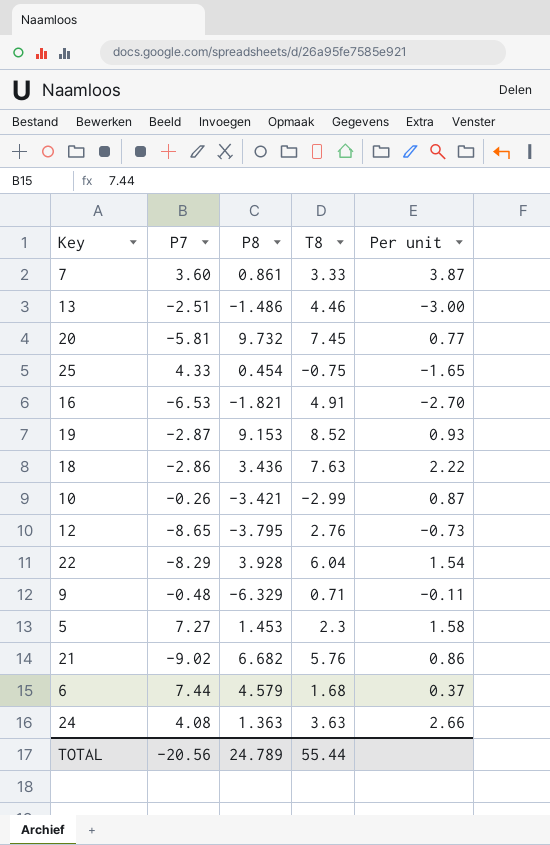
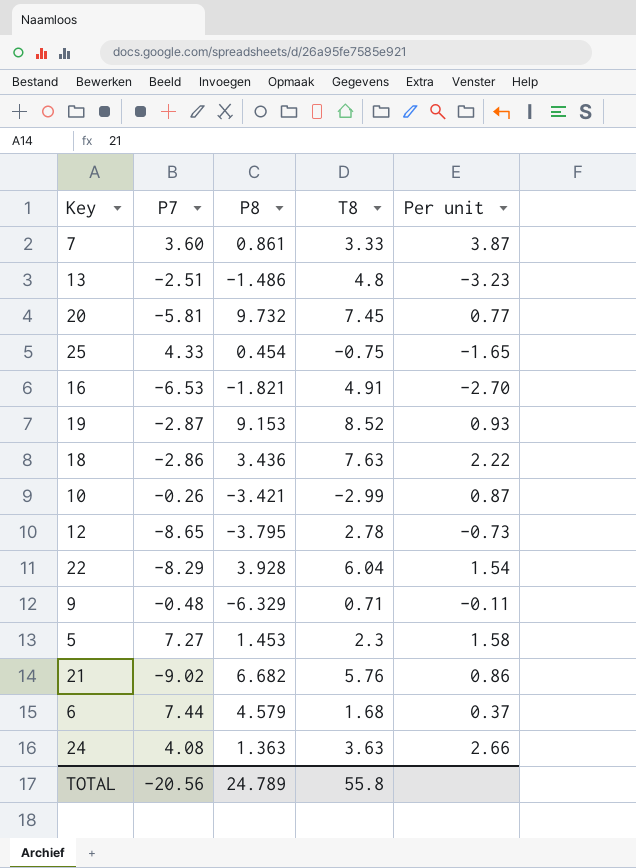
13 | T8: 4.46 -> 4.8
13 | Per unit: -3.00 -> -3.23
12 | T8: 2.76 -> 2.78
TOTAL | T8: 55.44 -> 55.8

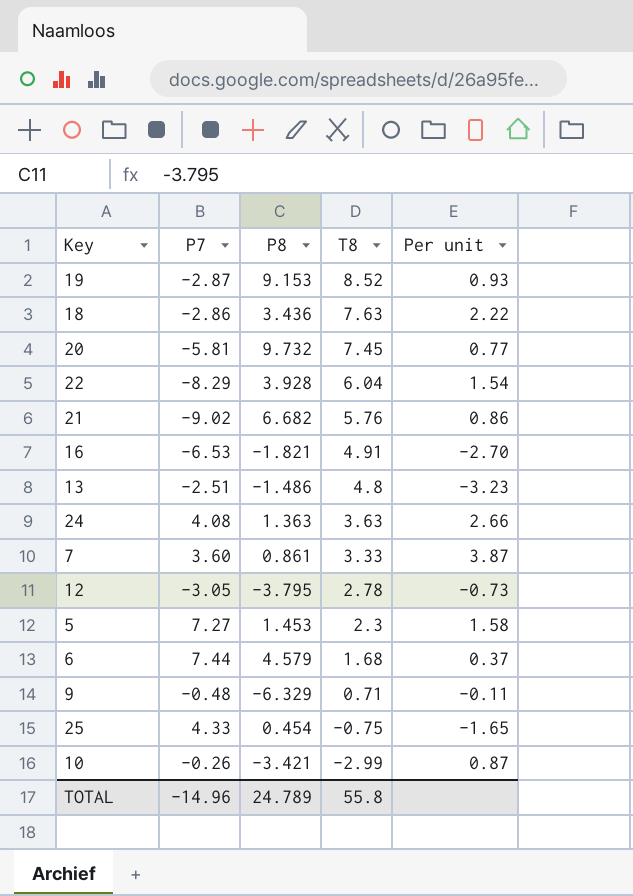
row order: none -> T8 descending
12 | P7: -8.65 -> -3.05
TOTAL | P7: -20.56 -> -14.96

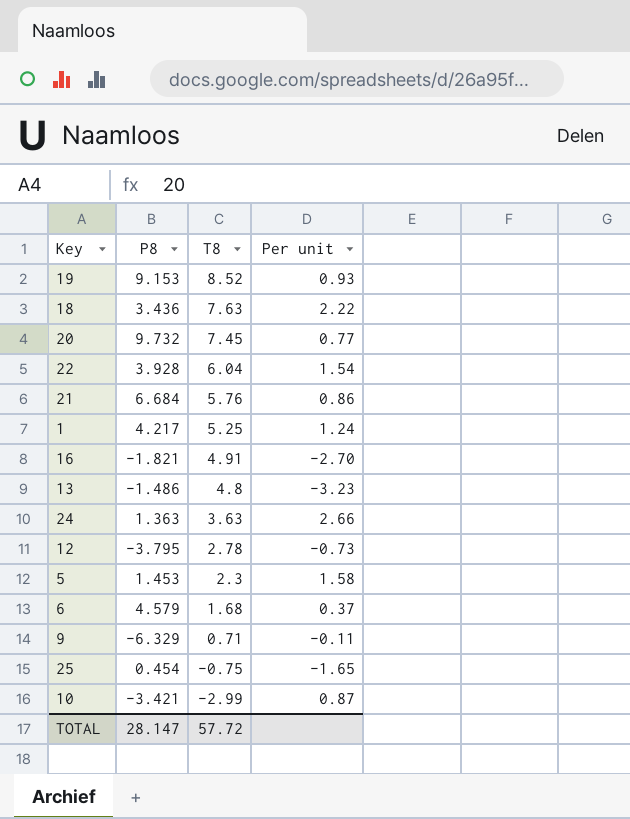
column P7 | position: 2 -> none
row 7: 3.60 | 0.861 | 3.33 | 3.87 -> none
21 | P8: 6.682 -> 6.684
row 1: none -> 4.217 | 5.25 | 1.24
TOTAL | P8: 24.789 -> 28.147
TOTAL | T8: 55.8 -> 57.72

